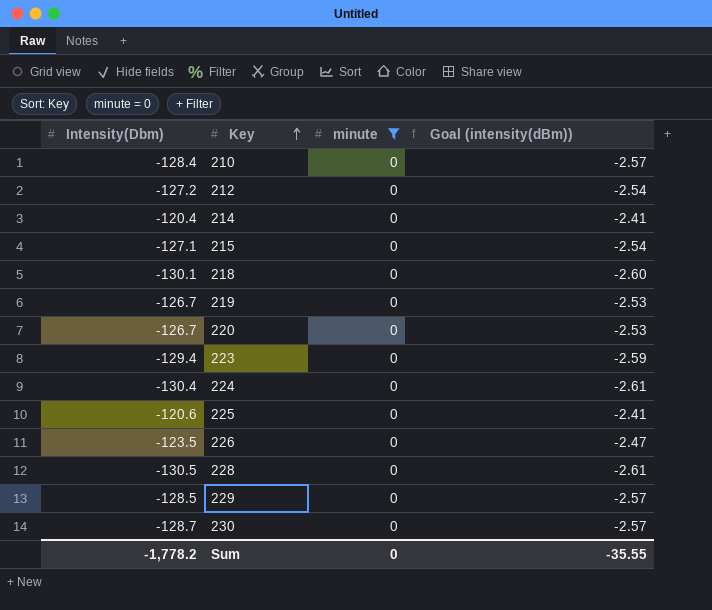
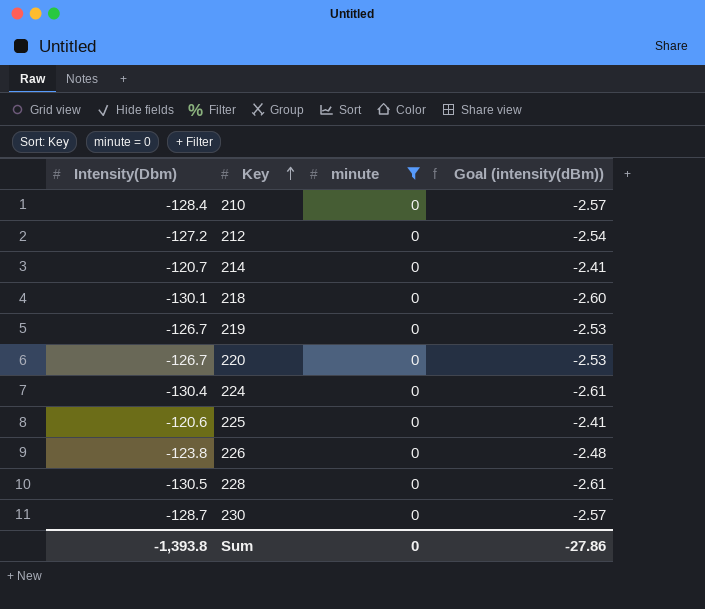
row 215: -127.1 | 0 | -2.54 -> none
row 223: -129.4 | 0 | -2.59 -> none
row 229: -128.5 | 0 | -2.57 -> none
214 | Intensity(Dbm): -120.4 -> -120.7
226 | Intensity(Dbm): -123.5 -> -123.8
226 | Goal (intensity(dBm)): -2.47 -> -2.48
Sum | Intensity(Dbm): -1,778.2 -> -1,393.8
Sum | Goal (intensity(dBm)): -35.55 -> -27.86

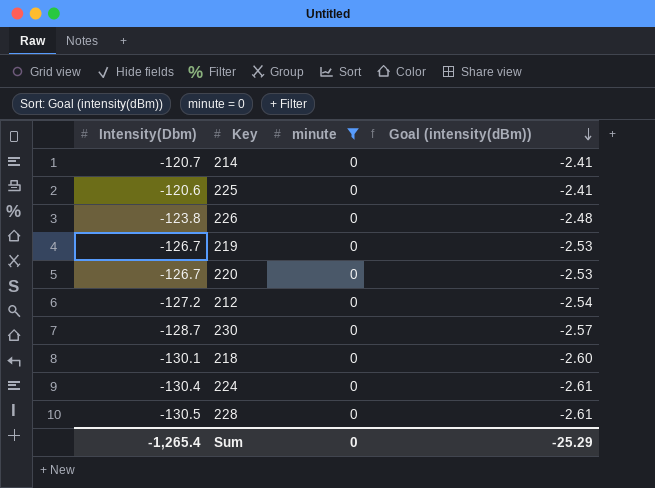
row order: Key ascending -> Goal (intensity(dBm)) descending
row 210: -128.4 | 0 | -2.57 -> none
Sum | Intensity(Dbm): -1,393.8 -> -1,265.4
Sum | Goal (intensity(dBm)): -27.86 -> -25.29

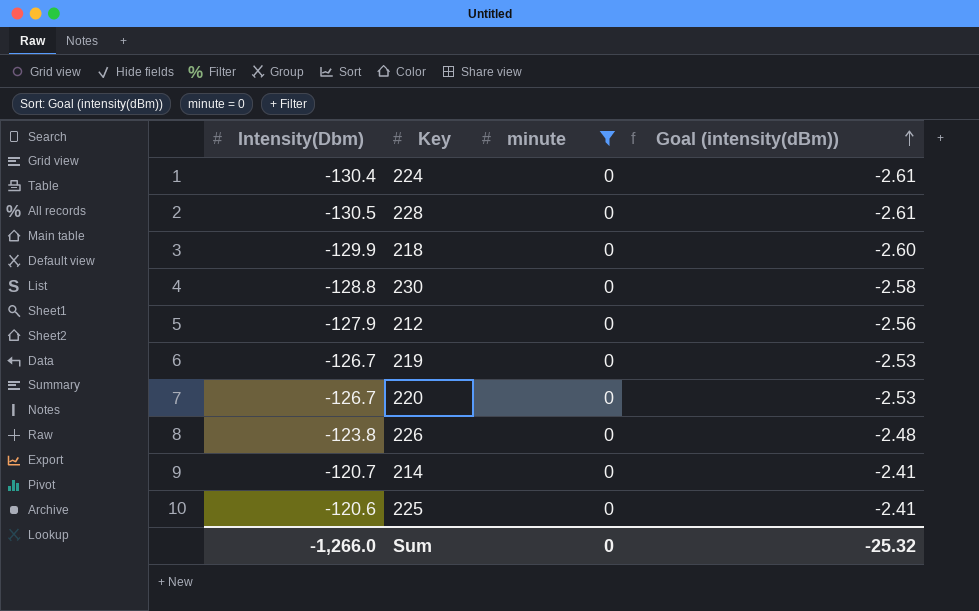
row order: Goal (intensity(dBm)) descending -> Goal (intensity(dBm)) ascending
218 | Intensity(Dbm): -130.1 -> -129.9
230 | Intensity(Dbm): -128.7 -> -128.8
230 | Goal (intensity(dBm)): -2.57 -> -2.58
212 | Intensity(Dbm): -127.2 -> -127.9
212 | Goal (intensity(dBm)): -2.54 -> -2.56
Sum | Intensity(Dbm): -1,265.4 -> -1,266.0
Sum | Goal (intensity(dBm)): -25.29 -> -25.32

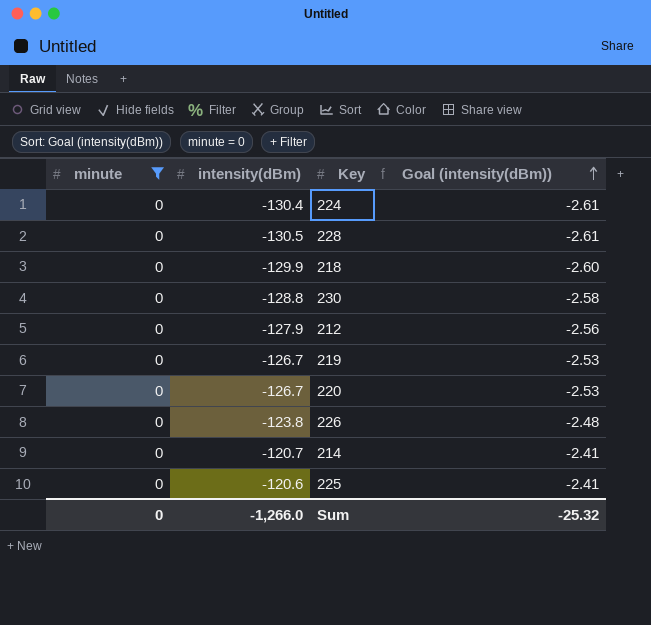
column minute | position: 3 -> 1
column name: Intensity(Dbm) -> intensity(dBm)

